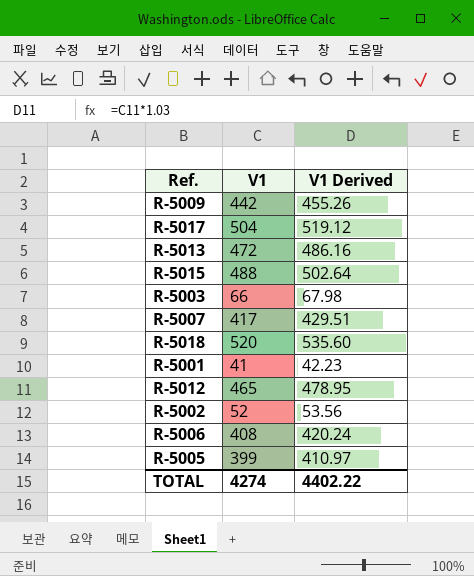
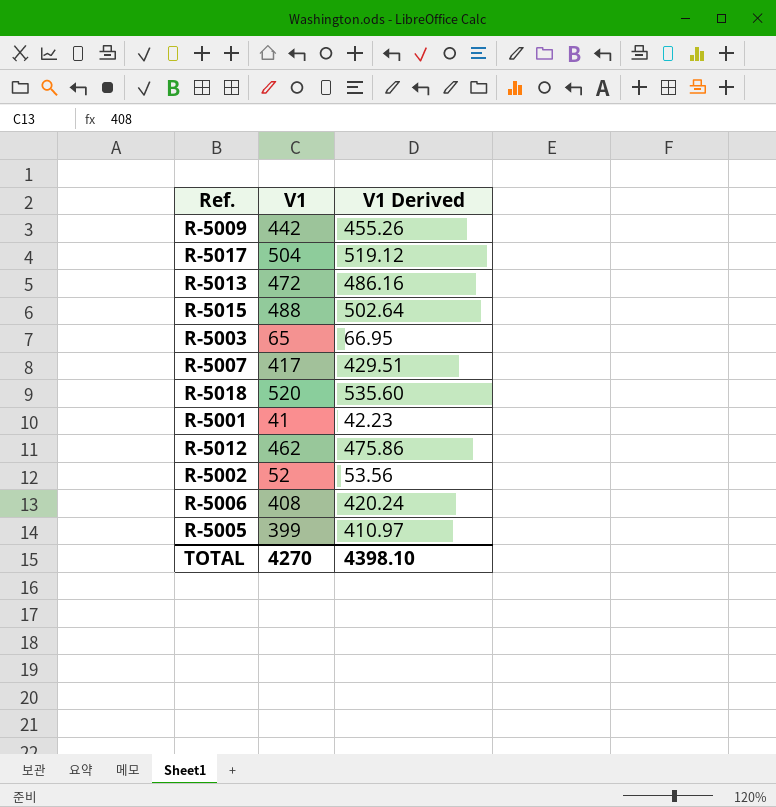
R-5003 | V1: 66 -> 65
R-5003 | V1 Derived: 67.98 -> 66.95
R-5012 | V1: 465 -> 462
R-5012 | V1 Derived: 478.95 -> 475.86
TOTAL | V1: 4274 -> 4270
TOTAL | V1 Derived: 4402.22 -> 4398.10

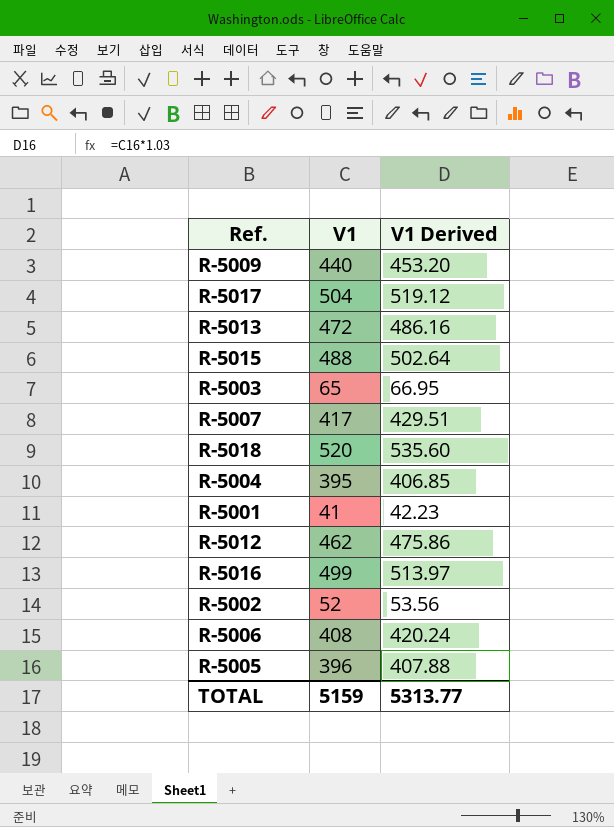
R-5009 | V1: 442 -> 440
R-5009 | V1 Derived: 455.26 -> 453.20
row R-5004: none -> 395 | 406.85
row R-5016: none -> 499 | 513.97
R-5005 | V1: 399 -> 396
R-5005 | V1 Derived: 410.97 -> 407.88
TOTAL | V1: 4270 -> 5159
TOTAL | V1 Derived: 4398.10 -> 5313.77

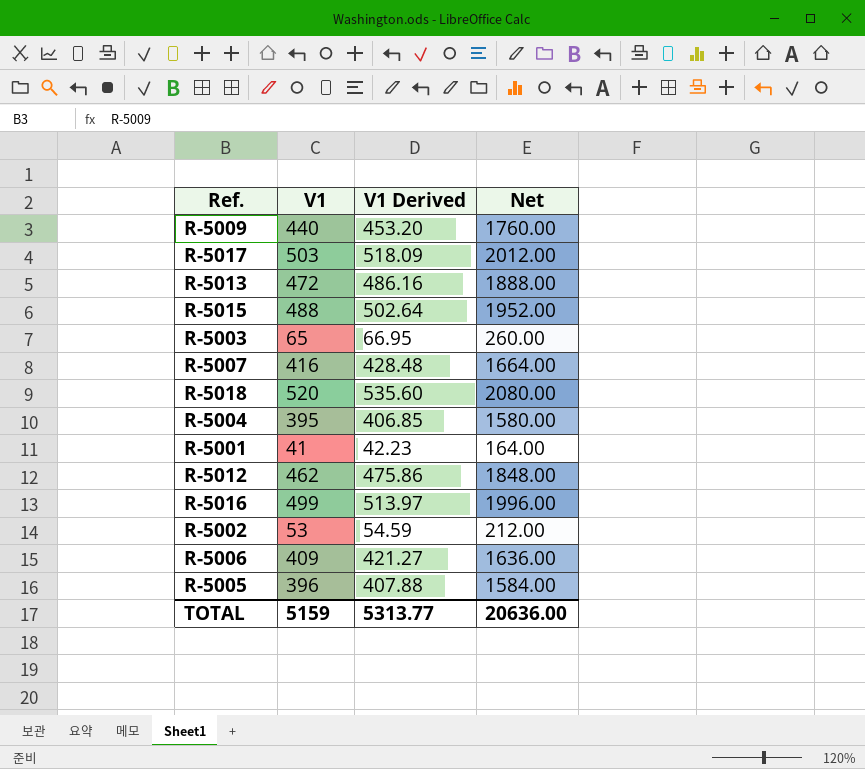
column Net | formula: none -> [V1] * 4
R-5017 | V1: 504 -> 503
R-5017 | V1 Derived: 519.12 -> 518.09
R-5007 | V1: 417 -> 416
R-5007 | V1 Derived: 429.51 -> 428.48
R-5002 | V1: 52 -> 53
R-5002 | V1 Derived: 53.56 -> 54.59
R-5006 | V1: 408 -> 409
R-5006 | V1 Derived: 420.24 -> 421.27

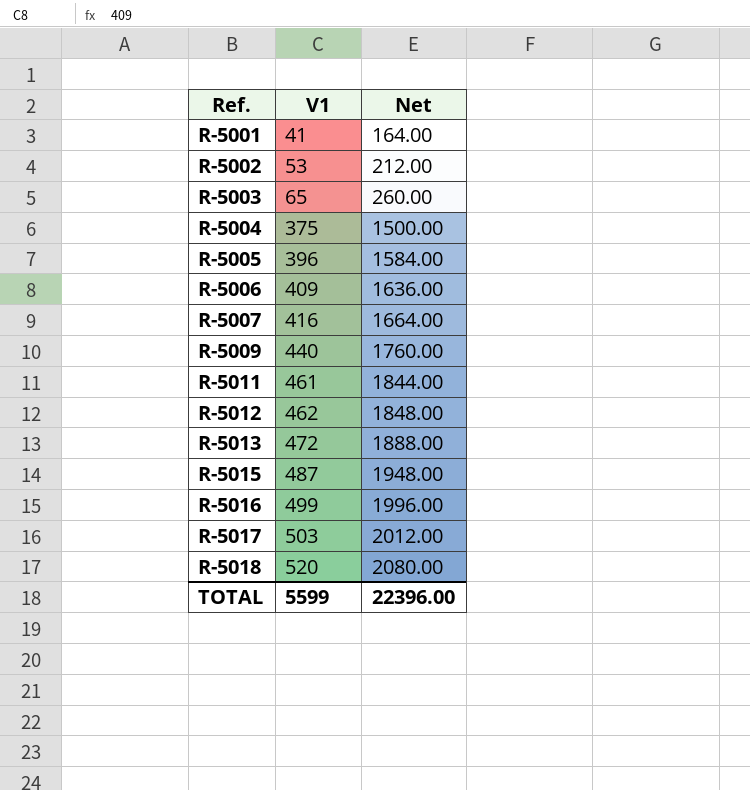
row order: none -> Ref. ascending
column V1 Derived | formula: [V1] * 1.03 -> none
R-5004 | V1: 395 -> 375
R-5004 | Net: 1580.00 -> 1500.00
row R-5011: none -> 461 | 1844.00
R-5015 | V1: 488 -> 487
R-5015 | Net: 1952.00 -> 1948.00
TOTAL | V1: 5159 -> 5599
TOTAL | Net: 20636.00 -> 22396.00

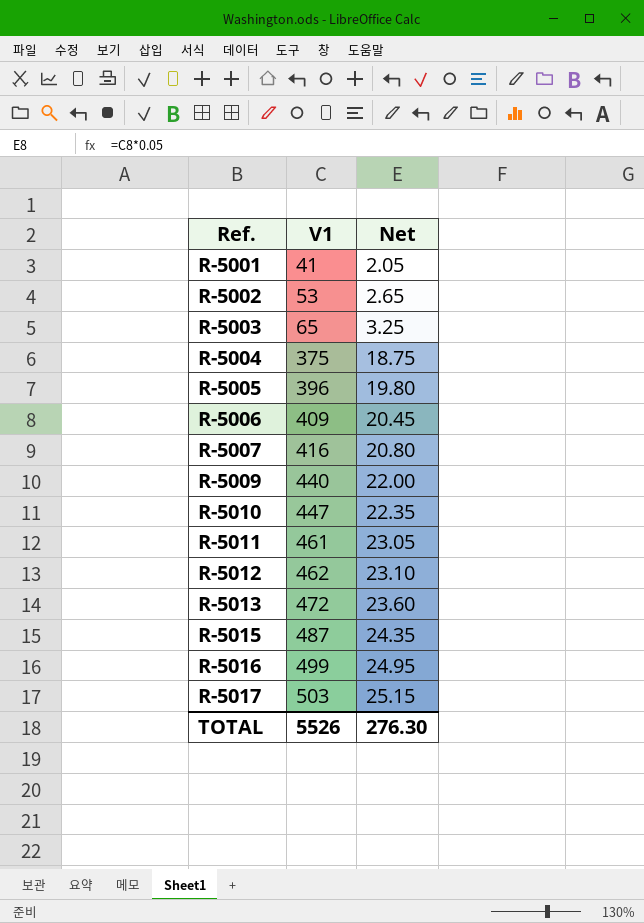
column Net | formula: [V1] * 4 -> [V1] * 0.05
row R-5018: 520 | 2080.00 -> none
row R-5010: none -> 447 | 22.35
TOTAL | V1: 5599 -> 5526
TOTAL | Net: 22396.00 -> 276.30

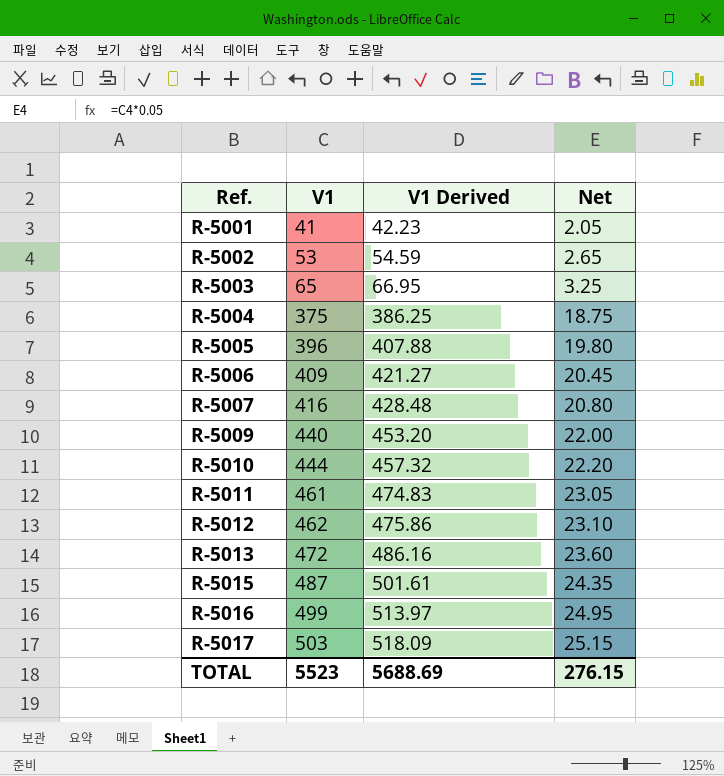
column V1 Derived | formula: none -> [V1] * 1.03
R-5010 | V1: 447 -> 444
R-5010 | Net: 22.35 -> 22.20
TOTAL | V1: 5526 -> 5523
TOTAL | Net: 276.30 -> 276.15

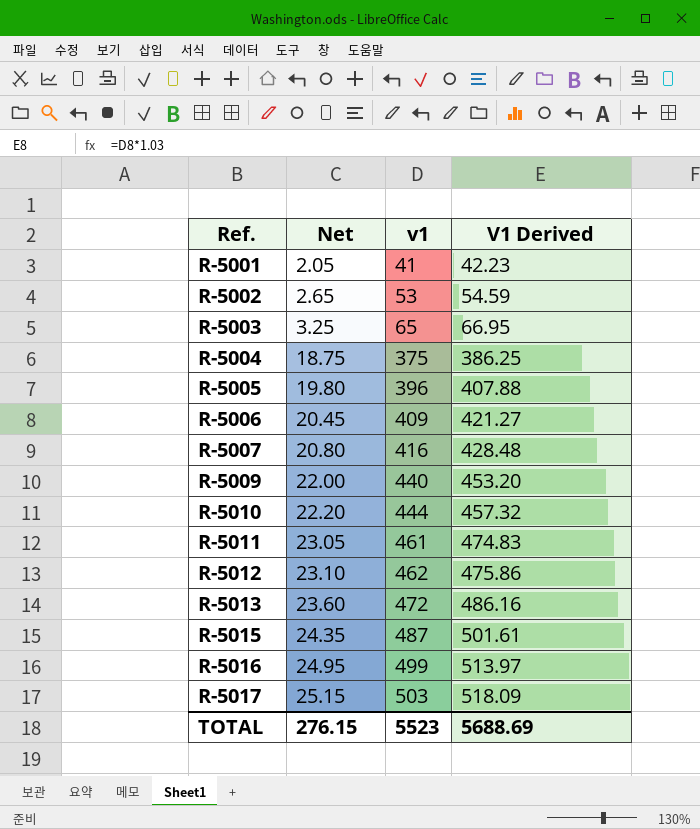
column Net | position: 4 -> 2
column name: V1 -> v1

